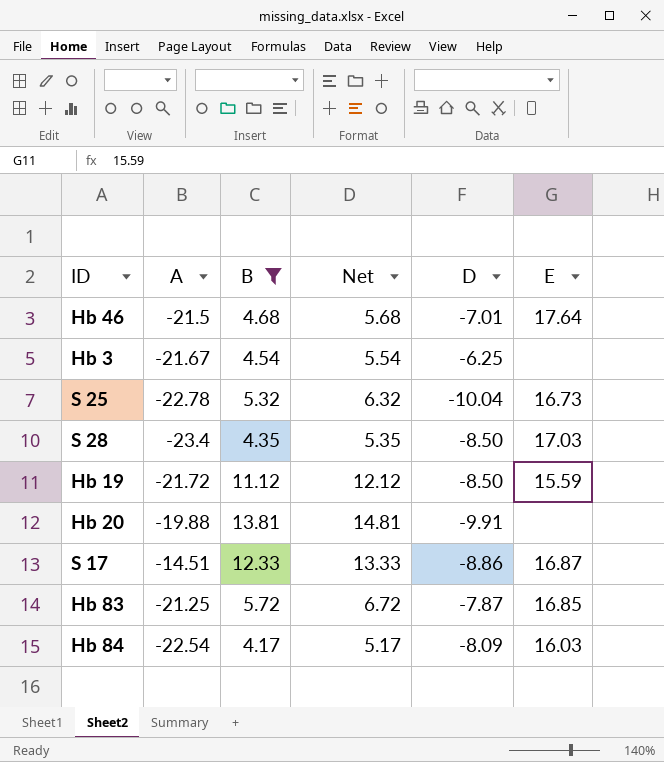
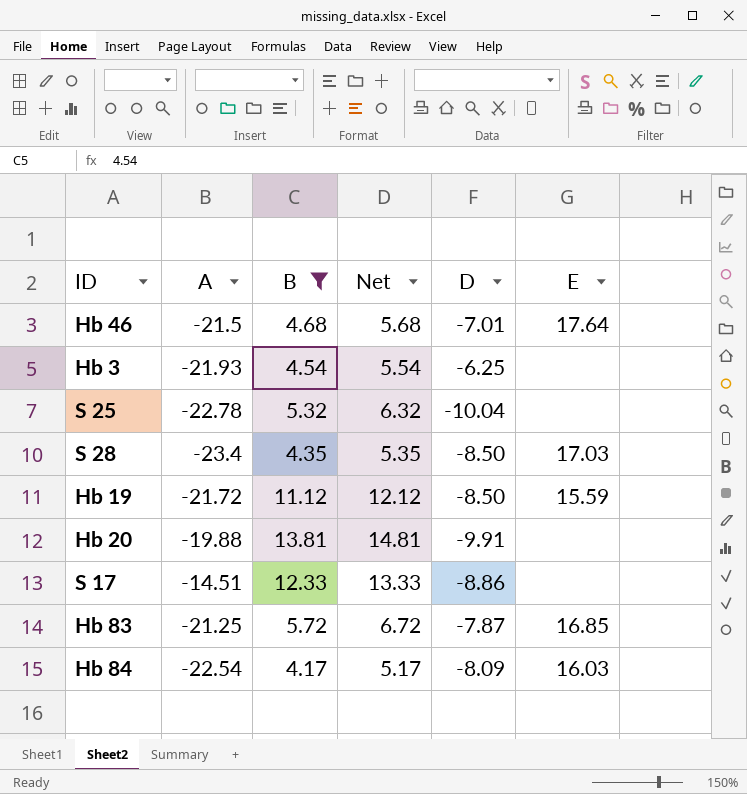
Hb 3 | A: -21.67 -> -21.93
S 25 | E: 16.73 -> none
S 17 | E: 16.87 -> none

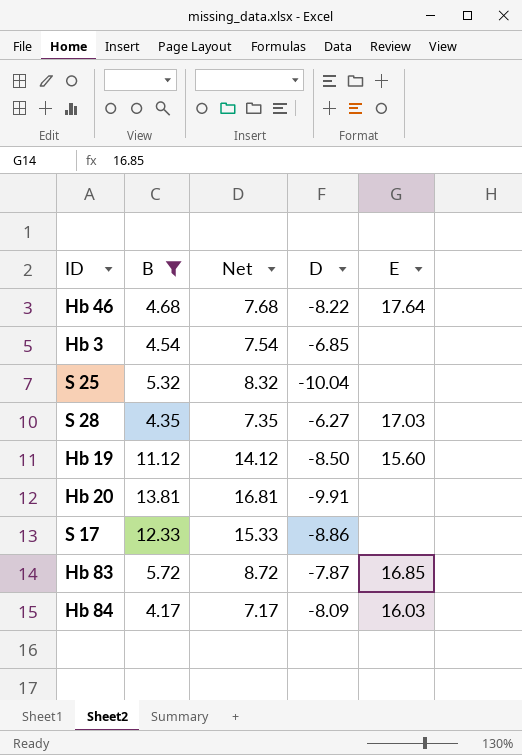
column A | position: 2 -> none
column Net | formula: [B] + 1 -> [B] + 3
Hb 46 | D: -7.01 -> -8.22
Hb 3 | D: -6.25 -> -6.85
S 28 | D: -8.50 -> -6.27
Hb 19 | E: 15.59 -> 15.60

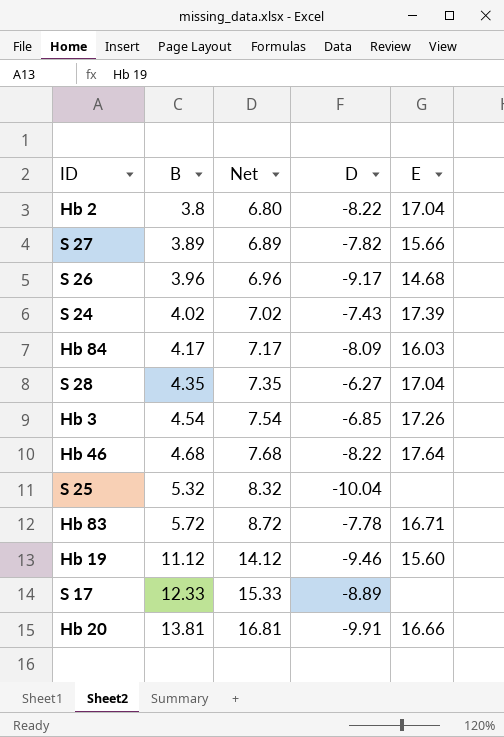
filter: B >= 4.17 -> none
row order: none -> B ascending
S 28 | E: 17.03 -> 17.04
Hb 3 | E: none -> 17.26
Hb 83 | D: -7.87 -> -7.78
Hb 83 | E: 16.85 -> 16.71
Hb 19 | D: -8.50 -> -9.46
S 17 | D: -8.86 -> -8.89
Hb 20 | E: none -> 16.66

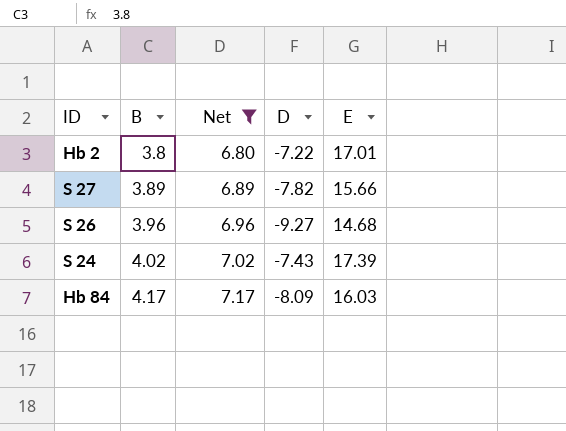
filter: none -> Net <= 7.17
Hb 2 | D: -8.22 -> -7.22
Hb 2 | E: 17.04 -> 17.01
S 26 | D: -9.17 -> -9.27

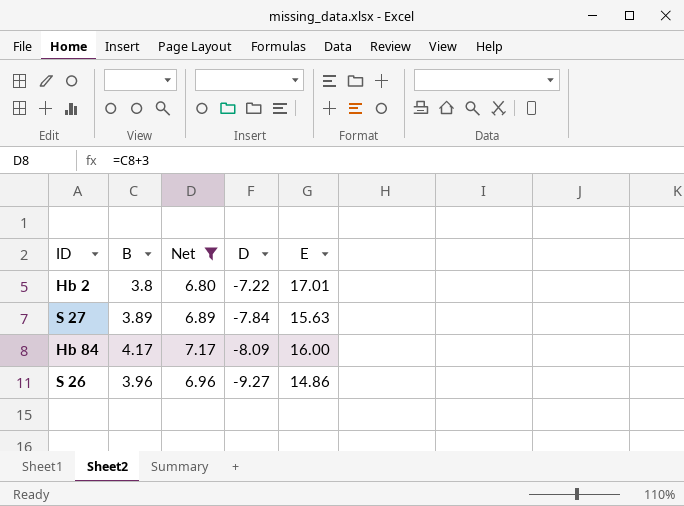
row order: B ascending -> D descending
row S 24: 4.02 | 7.02 | -7.43 | 17.39 -> none
S 27 | D: -7.82 -> -7.84
S 27 | E: 15.66 -> 15.63
Hb 84 | E: 16.03 -> 16.00
S 26 | E: 14.68 -> 14.86

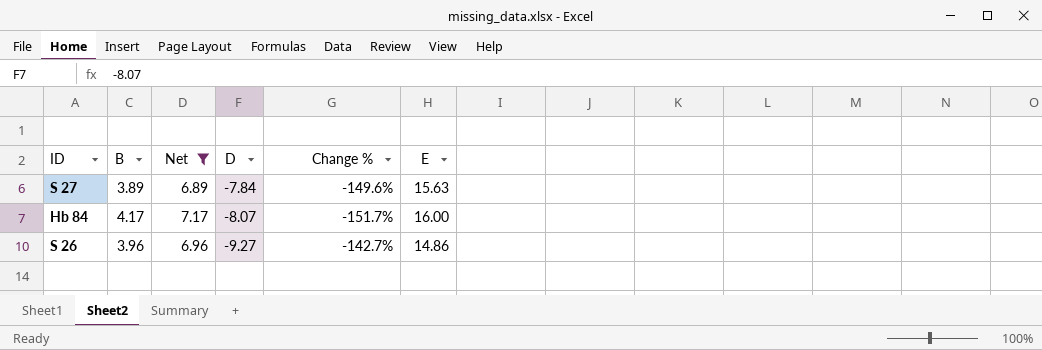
column Change % | formula: none -> ([B] - [D]) / [D]
row Hb 2: 3.8 | 6.80 | -7.22 | 17.01 -> none
Hb 84 | D: -8.09 -> -8.07

